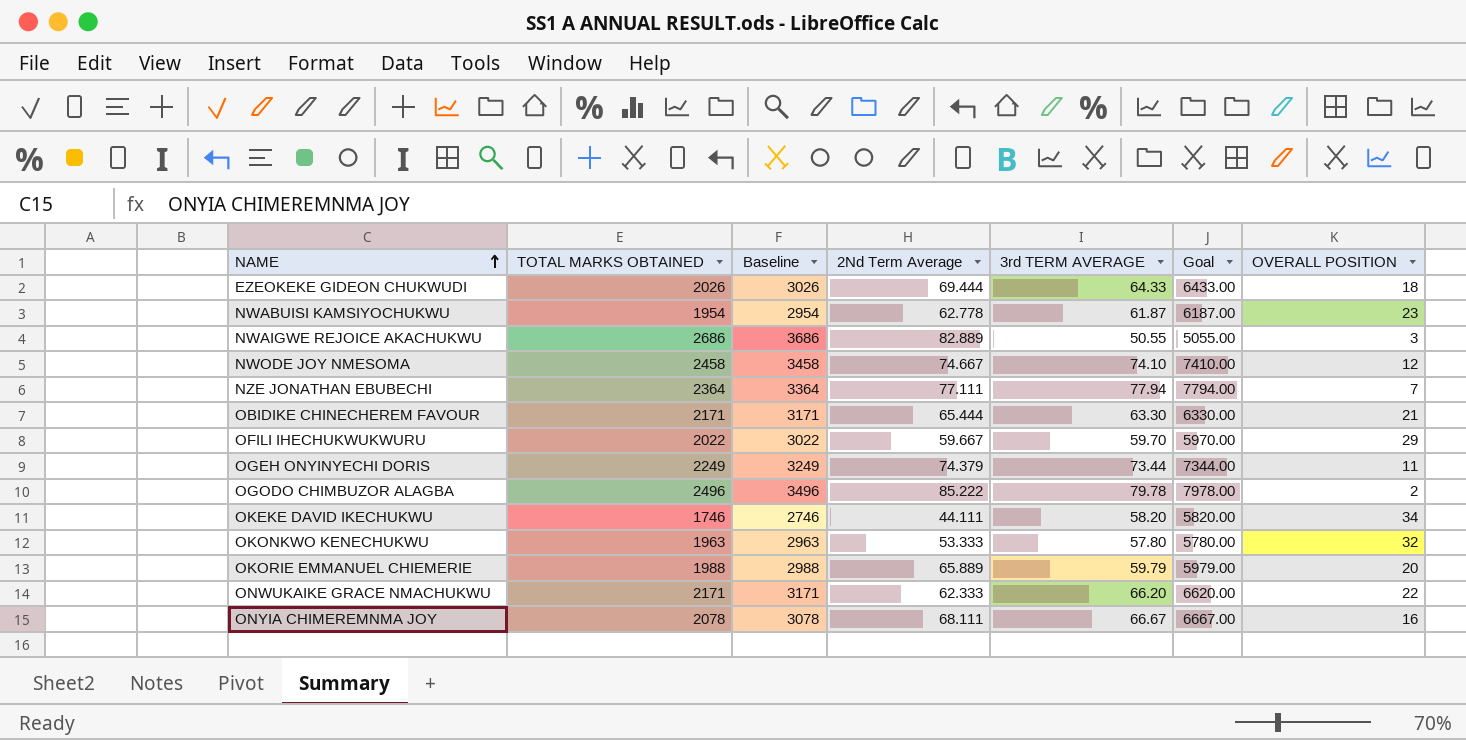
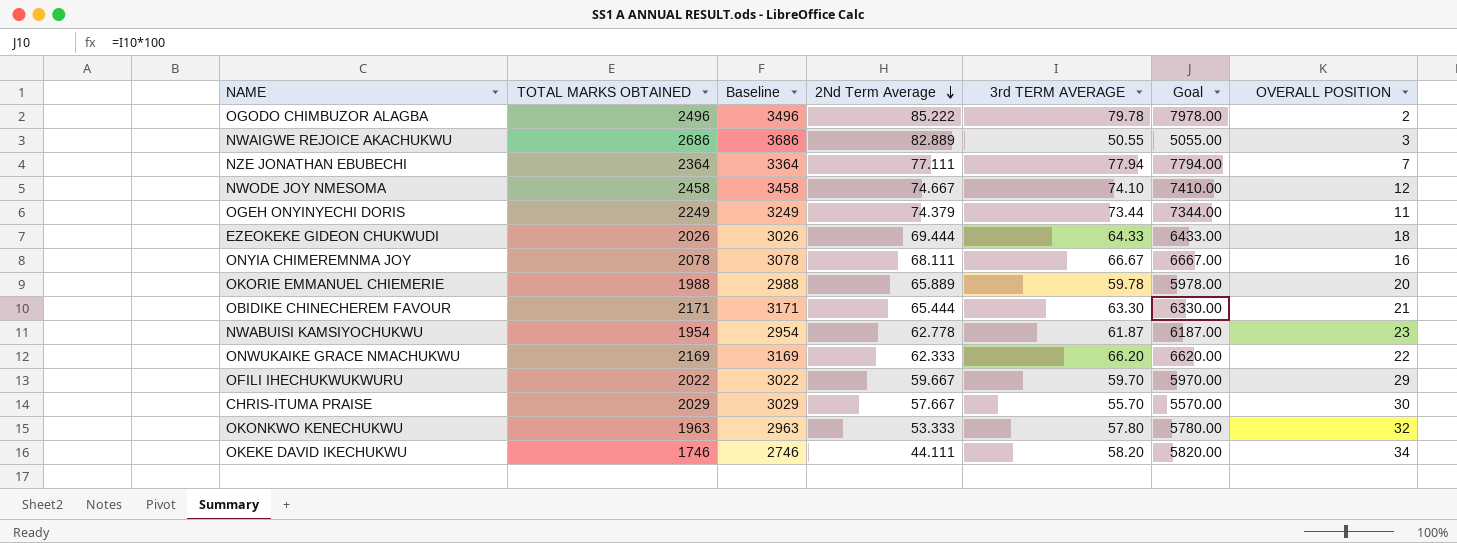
row order: NAME ascending -> 2Nd Term Average descending
OKORIE EMMANUEL CHIEMERIE | 3rd TERM AVERAGE: 59.79 -> 59.78
OKORIE EMMANUEL CHIEMERIE | Goal: 5979.00 -> 5978.00
ONWUKAIKE GRACE NMACHUKWU | TOTAL MARKS OBTAINED: 2171 -> 2169
ONWUKAIKE GRACE NMACHUKWU | Baseline: 3171 -> 3169
row CHRIS-ITUMA PRAISE: none -> 2029 | 3029 | 57.667 | 55.70 | 5570.00 | 30

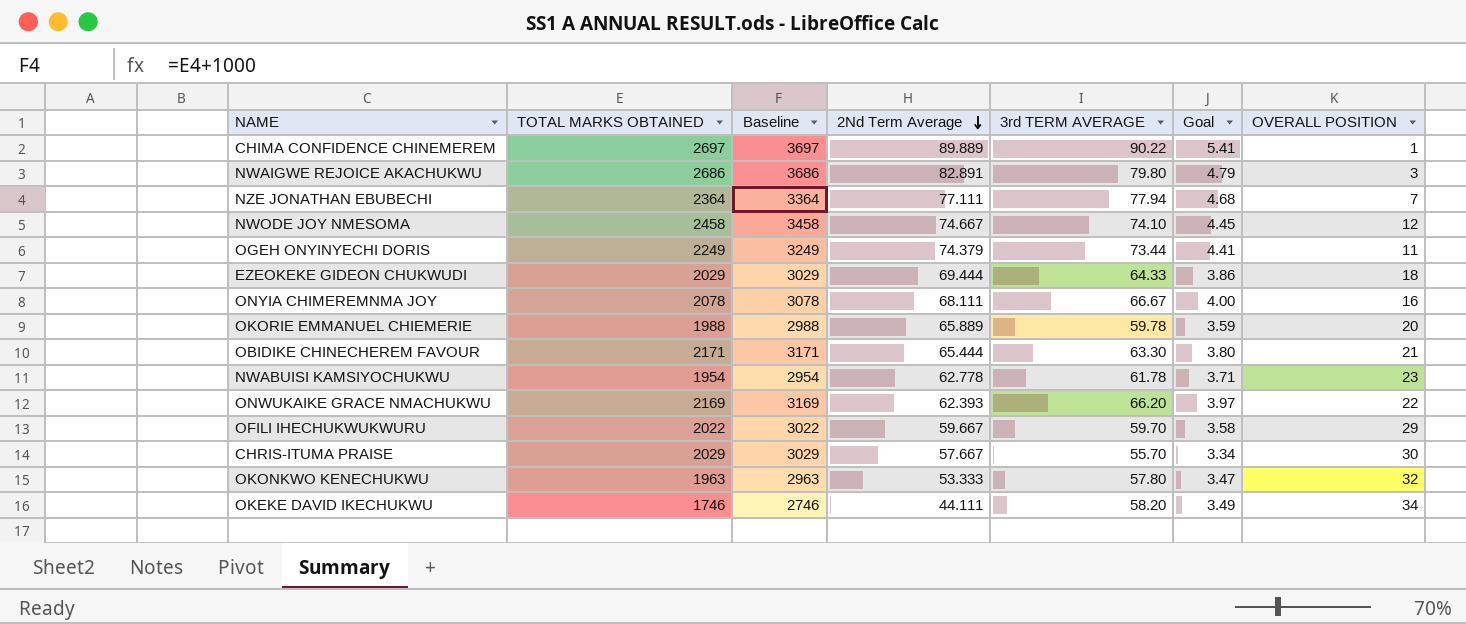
column Goal | formula: [3rd TERM AVERAGE] * 100 -> [3rd TERM AVERAGE] * 0.06
row OGODO CHIMBUZOR ALAGBA: 2496 | 3496 | 85.222 | 79.78 | 7978.00 | 2 -> none
row CHIMA CONFIDENCE CHINEMEREM: none -> 2697 | 3697 | 89.889 | 90.22 | 5.41 | 1
NWAIGWE REJOICE AKACHUKWU | 2Nd Term Average: 82.889 -> 82.891
NWAIGWE REJOICE AKACHUKWU | 3rd TERM AVERAGE: 50.55 -> 79.80
EZEOKEKE GIDEON CHUKWUDI | TOTAL MARKS OBTAINED: 2026 -> 2029
EZEOKEKE GIDEON CHUKWUDI | Baseline: 3026 -> 3029
NWABUISI KAMSIYOCHUKWU | 3rd TERM AVERAGE: 61.87 -> 61.78
ONWUKAIKE GRACE NMACHUKWU | 2Nd Term Average: 62.333 -> 62.393

